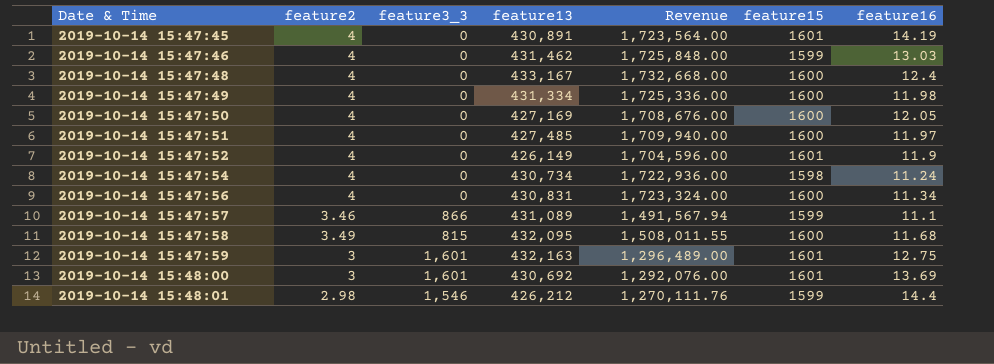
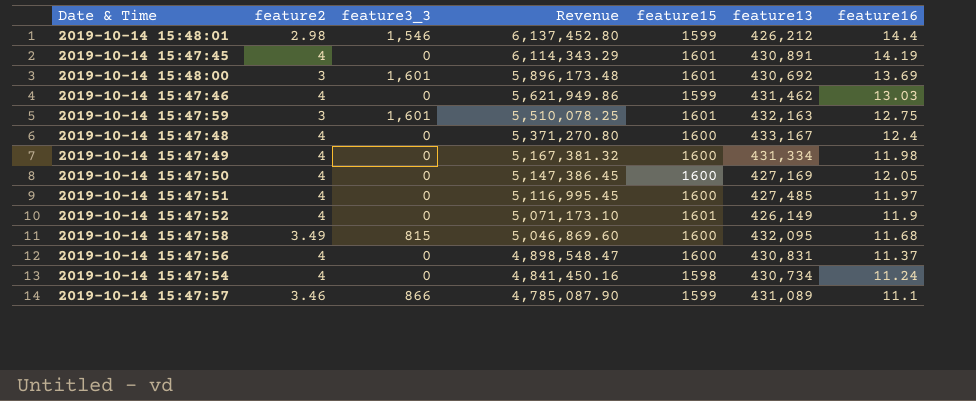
row order: Date & Time ascending -> Revenue descending
column Revenue | formula: [feature2] * [feature13] -> [feature13] * [feature16]
column feature13 | position: 4 -> 6
2019-10-14 15:47:56 | feature16: 11.34 -> 11.37

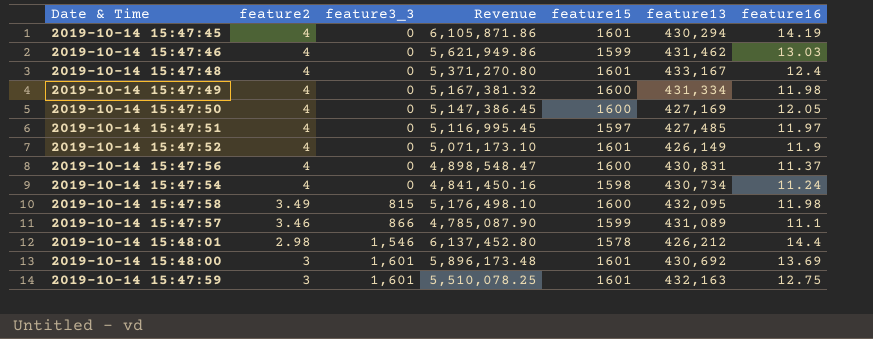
row order: Revenue descending -> feature3_3 ascending
2019-10-14 15:47:45 | Revenue: 6,114,343.29 -> 6,105,871.86
2019-10-14 15:47:45 | feature13: 430,891 -> 430,294
2019-10-14 15:47:48 | feature15: 1600 -> 1601
2019-10-14 15:47:51 | feature15: 1600 -> 1597
2019-10-14 15:47:58 | Revenue: 5,046,869.60 -> 5,176,498.10
2019-10-14 15:47:58 | feature16: 11.68 -> 11.98
2019-10-14 15:48:01 | feature15: 1599 -> 1578

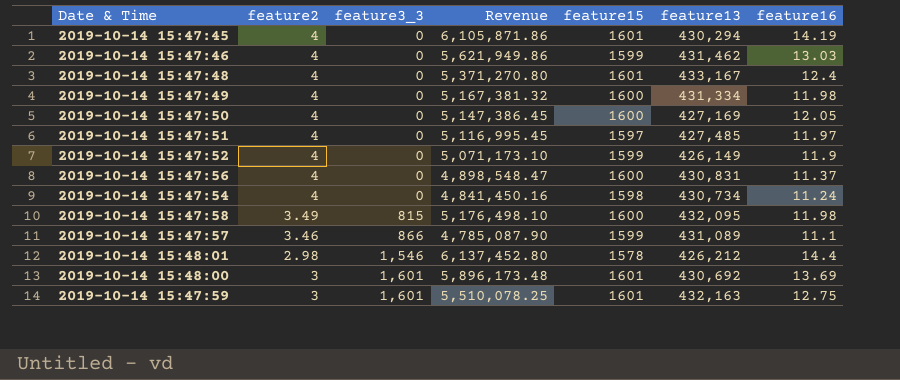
2019-10-14 15:47:52 | feature15: 1601 -> 1599

